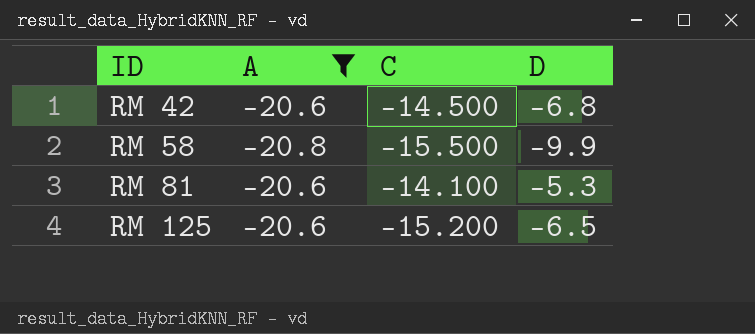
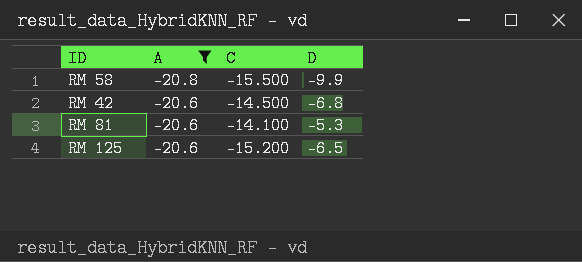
row order: ID ascending -> A ascending

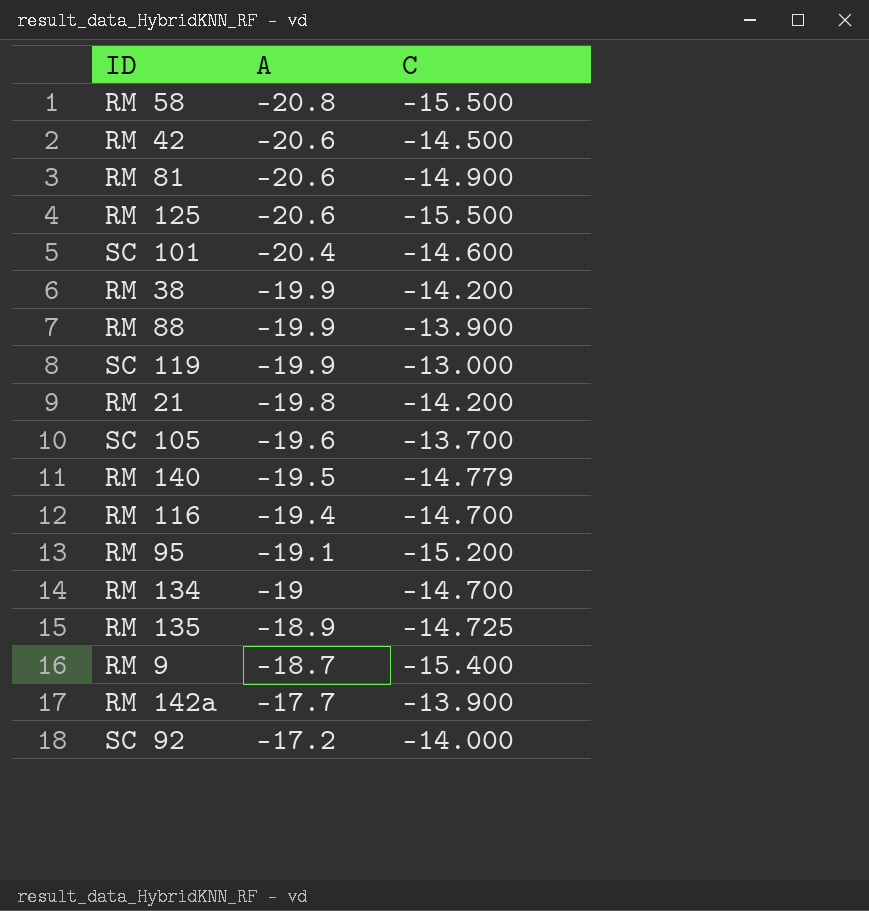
filter: A <= -20.6 -> none
column D | position: 4 -> none
RM 81 | C: -14.100 -> -14.900
RM 125 | C: -15.200 -> -15.500

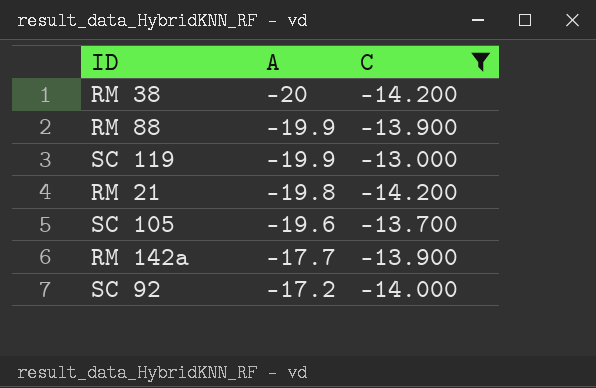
filter: none -> C >= -14.200
RM 38 | A: -19.9 -> -20

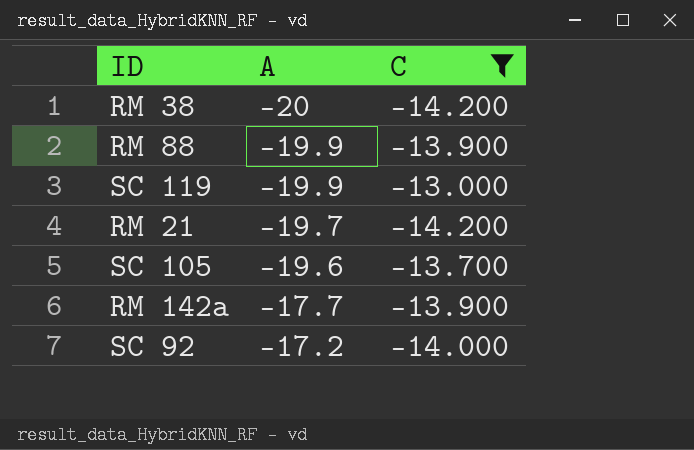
RM 21 | A: -19.8 -> -19.7

